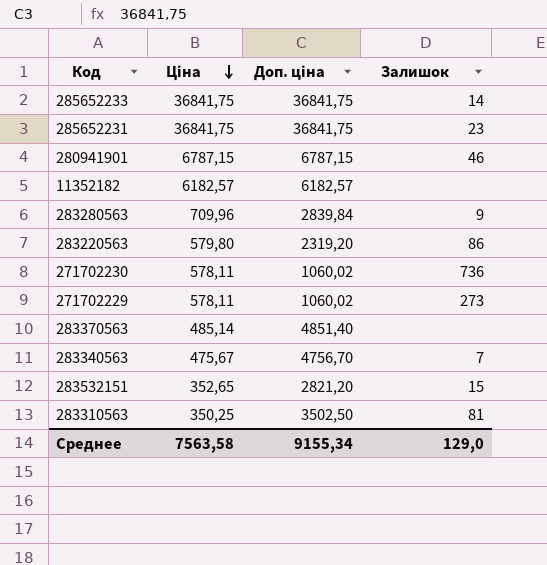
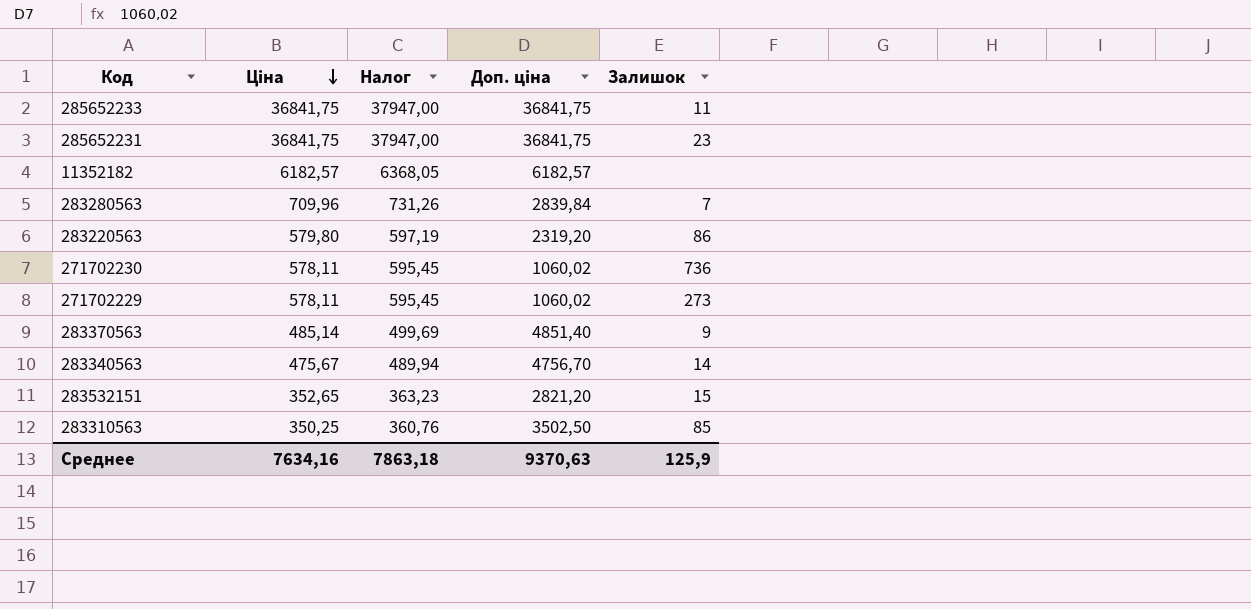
column Налог | formula: none -> [Ціна] * 1,03
row 280941901: 6787,15 | 6787,15 | 46 -> none
285652233 | Залишок: 14 -> 11
283280563 | Залишок: 9 -> 7
283370563 | Залишок: none -> 9
283340563 | Залишок: 7 -> 14
283310563 | Залишок: 81 -> 85
Среднее | Ціна: 7563,58 -> 7634,16
Среднее | Доп. ціна: 9155,34 -> 9370,63
Среднее | Залишок: 129,0 -> 125,9

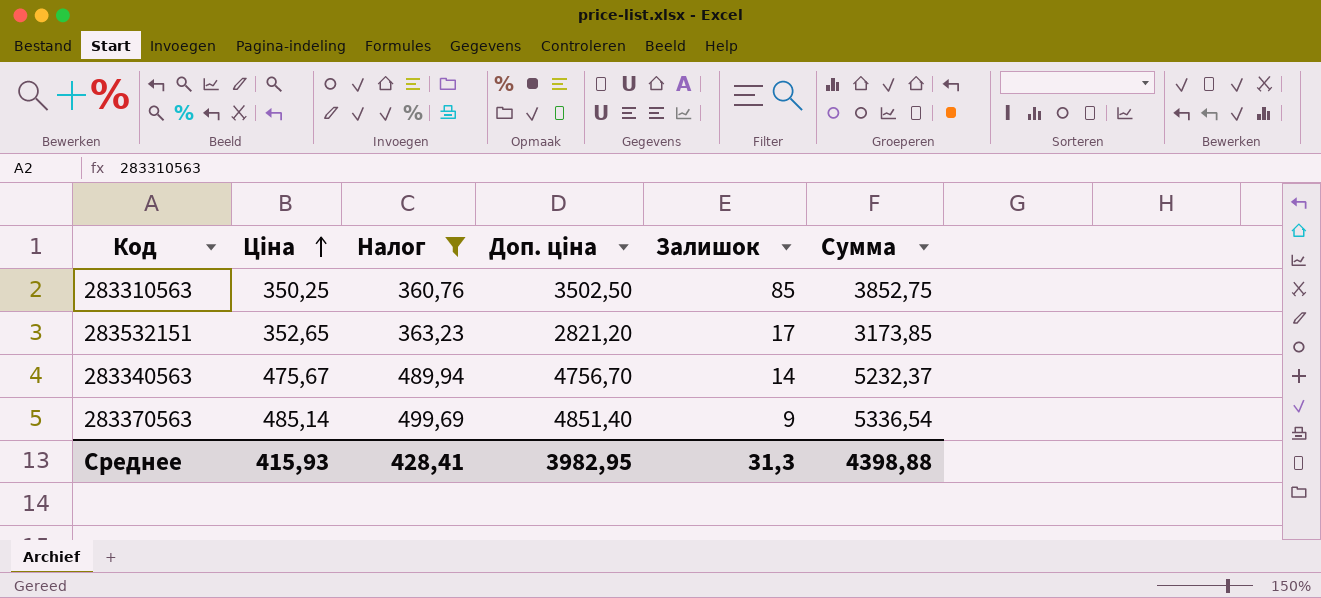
filter: none -> Налог <= 499,69
row order: Ціна descending -> Ціна ascending
column Сумма | formula: none -> [Ціна] + [Доп. ціна]
283532151 | Залишок: 15 -> 17
Среднее | Ціна: 7634,16 -> 415,93
Среднее | Налог: 7863,18 -> 428,41
Среднее | Доп. ціна: 9370,63 -> 3982,95
Среднее | Залишок: 125,9 -> 31,3

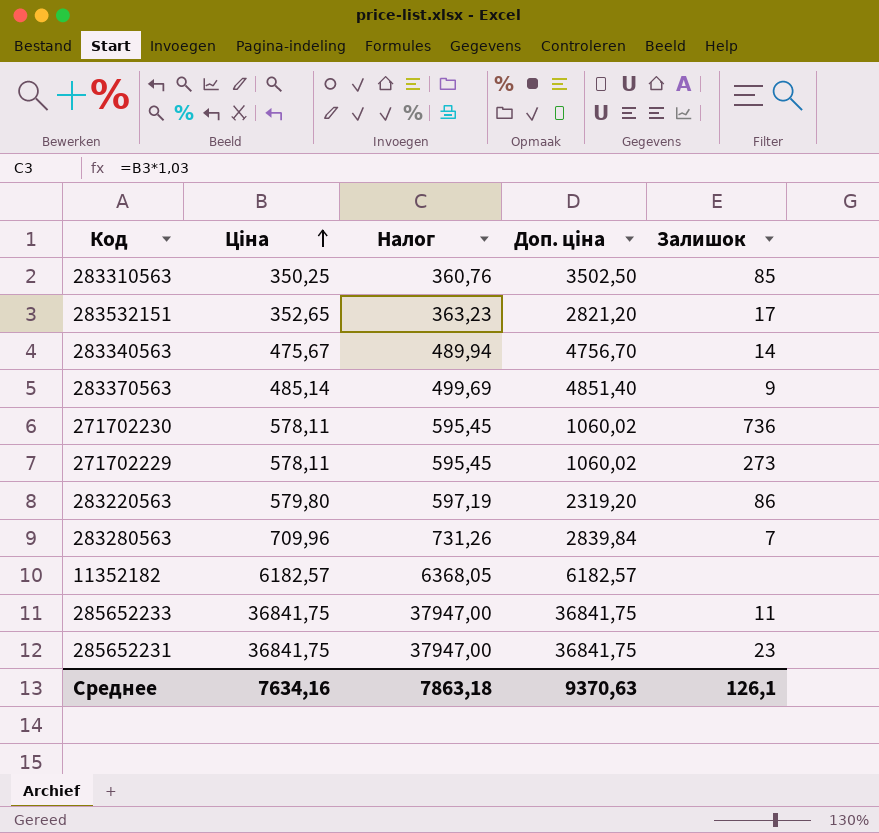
filter: Налог <= 499,69 -> none
column Сумма | formula: [Ціна] + [Доп. ціна] -> none
Среднее | Ціна: 415,93 -> 7634,16
Среднее | Налог: 428,41 -> 7863,18
Среднее | Доп. ціна: 3982,95 -> 9370,63
Среднее | Залишок: 31,3 -> 126,1

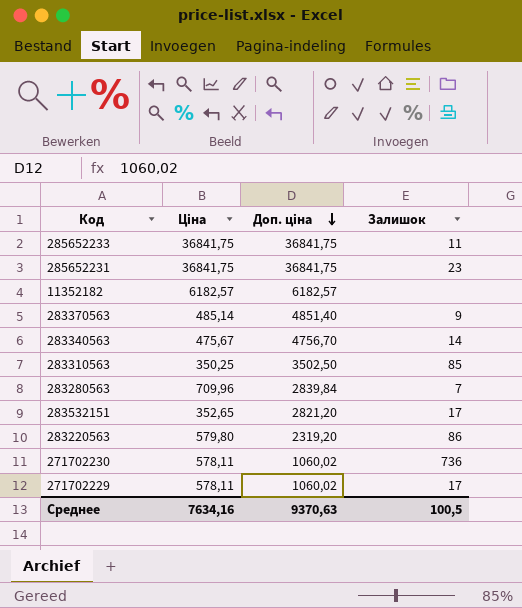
row order: Ціна ascending -> Доп. ціна descending
column Налог | formula: [Ціна] * 1,03 -> none
271702229 | Залишок: 273 -> 17
Среднее | Залишок: 126,1 -> 100,5

